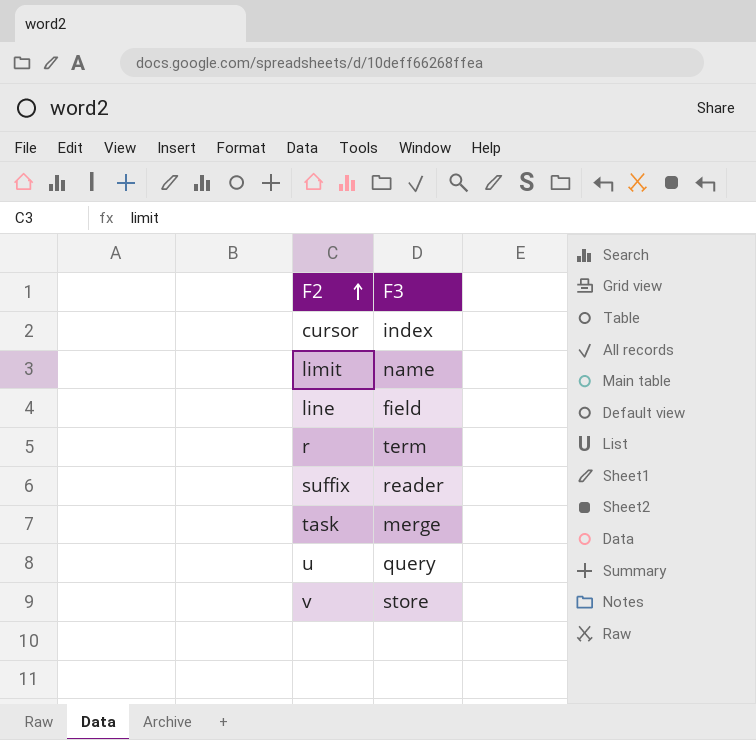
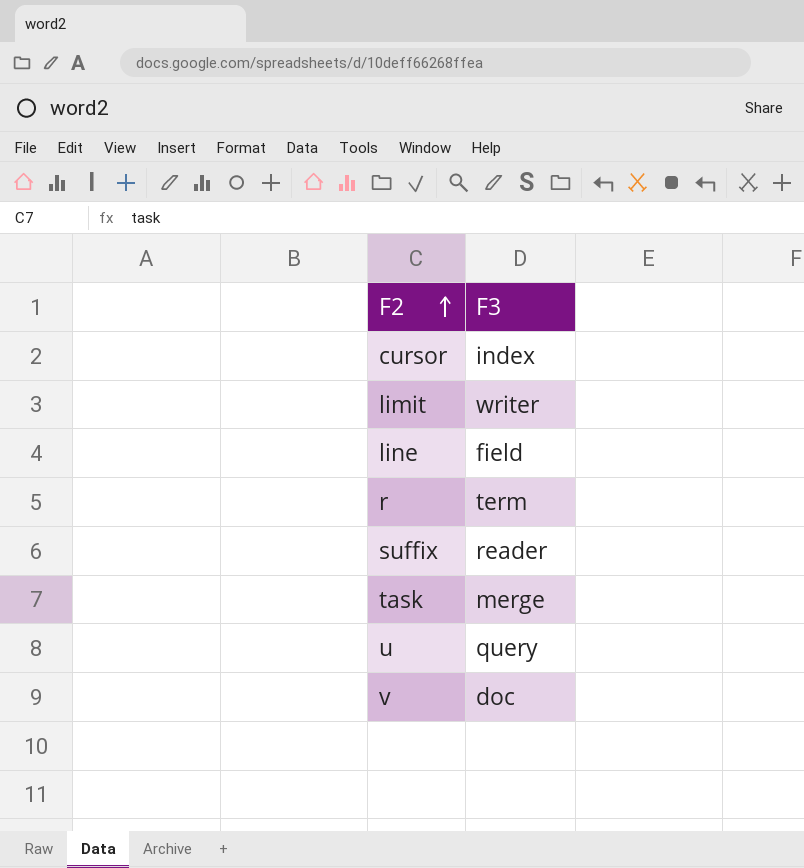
limit | F3: name -> writer
v | F3: store -> doc

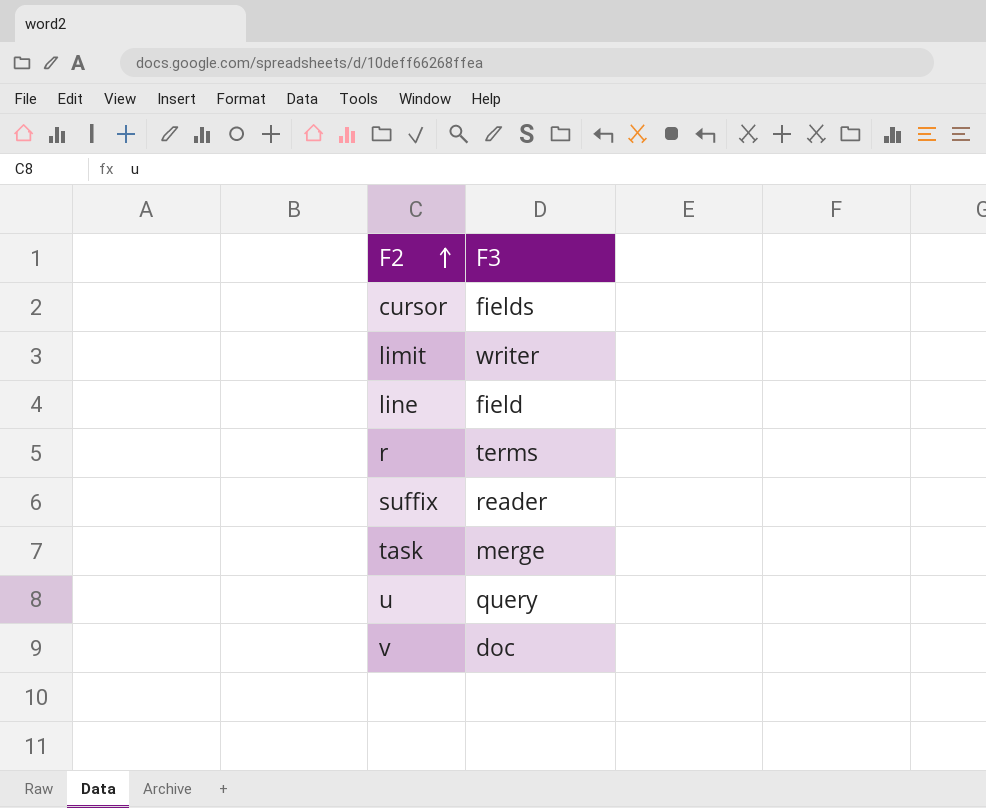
cursor | F3: index -> fields
r | F3: term -> terms

